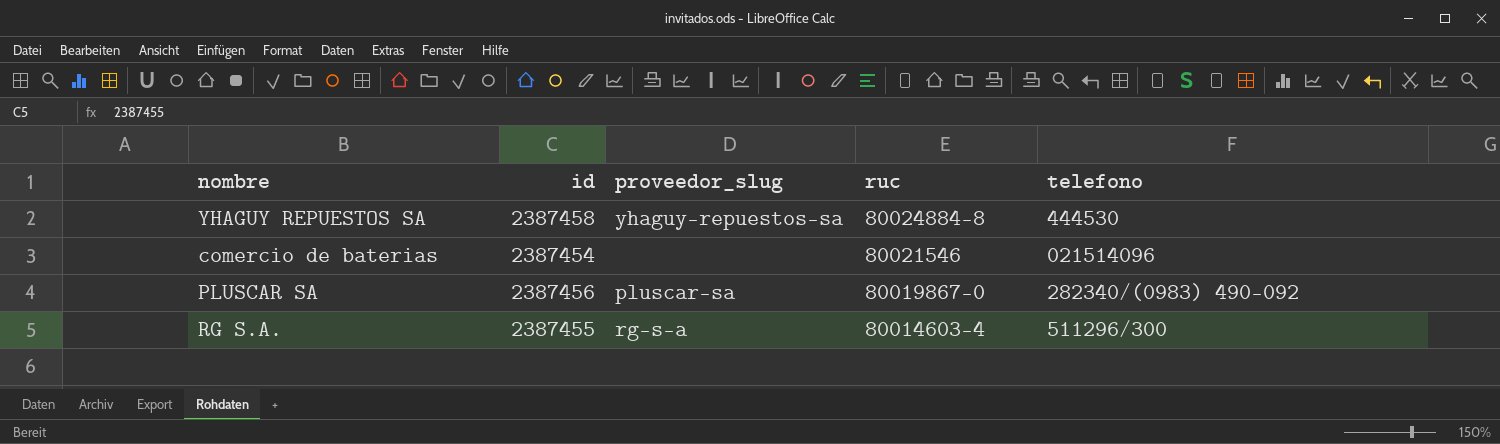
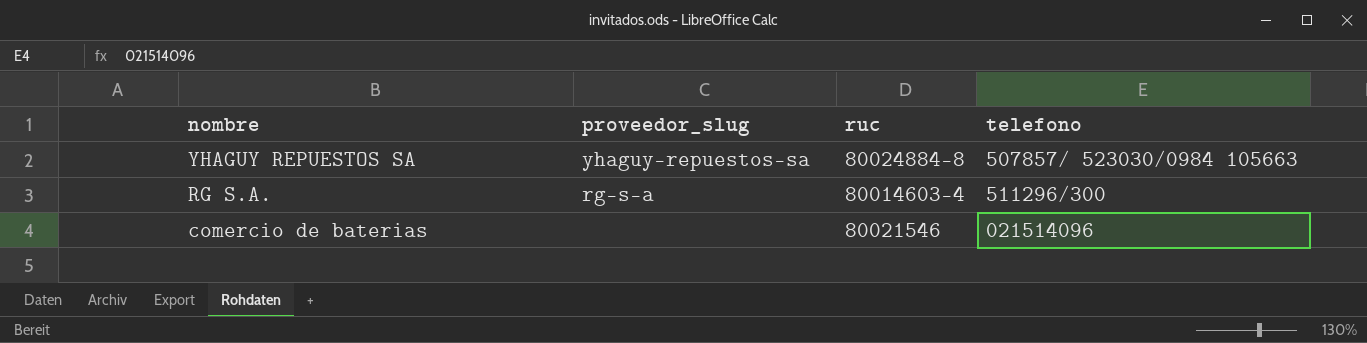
row order: ruc descending -> nombre descending
column id | position: 2 -> none
row PLUSCAR SA: 2387456 | pluscar-sa | 80019867-0 | 282340/(0983) 490-092 -> none
YHAGUY REPUESTOS SA | telefono: 444530 -> 507857/ 523030/0984 105663

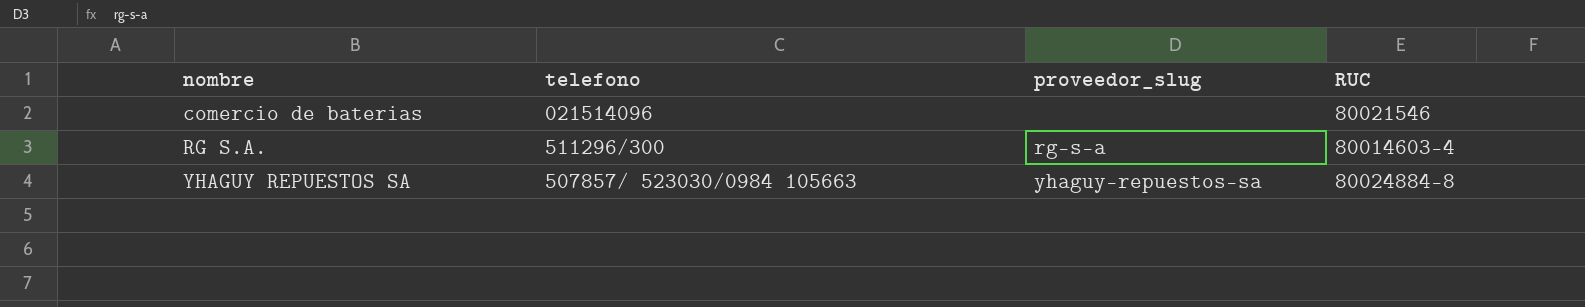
row order: nombre descending -> nombre ascending
column telefono | position: 4 -> 2
column name: ruc -> RUC

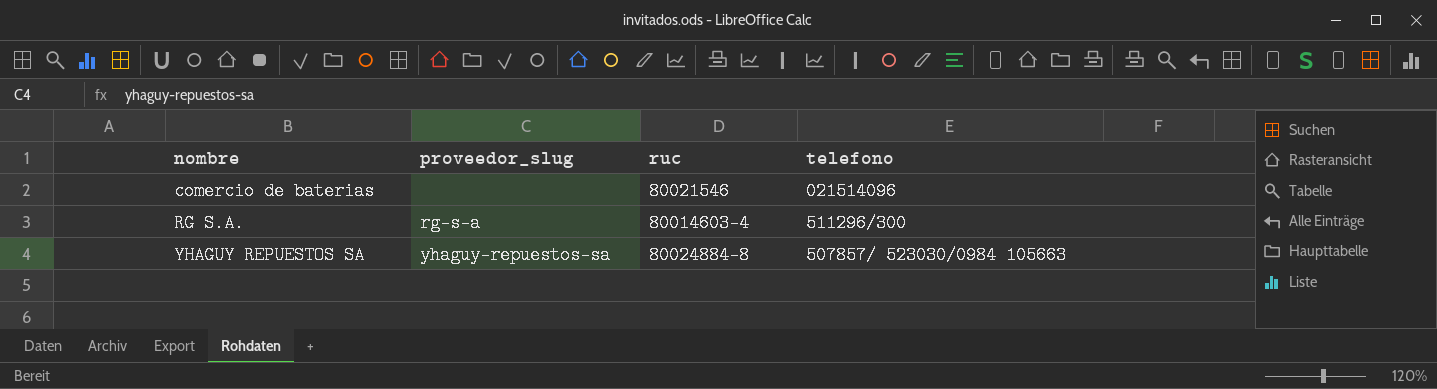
column name: RUC -> ruc
column telefono | position: 2 -> 4

